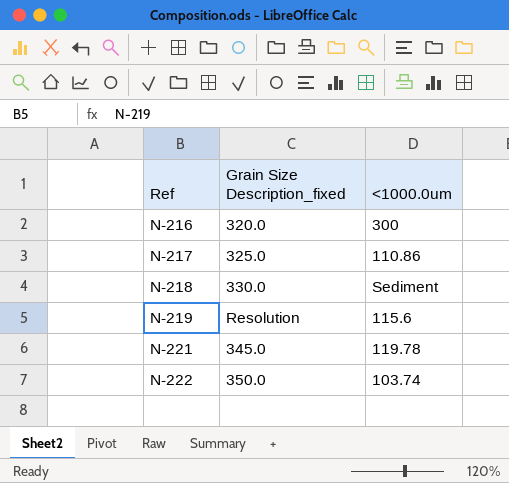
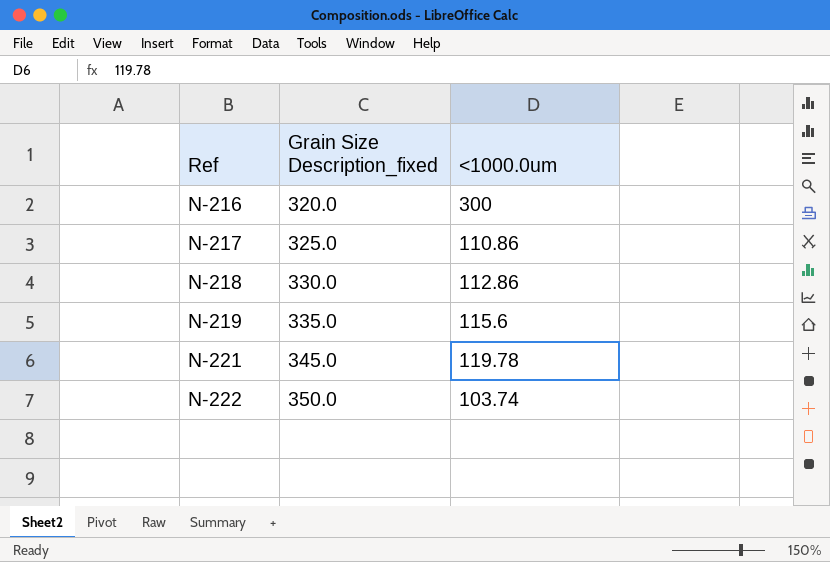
N-218 | <1000.0um: Sediment -> 112.86
N-219 | Grain Size Description_fixed: Resolution -> 335.0

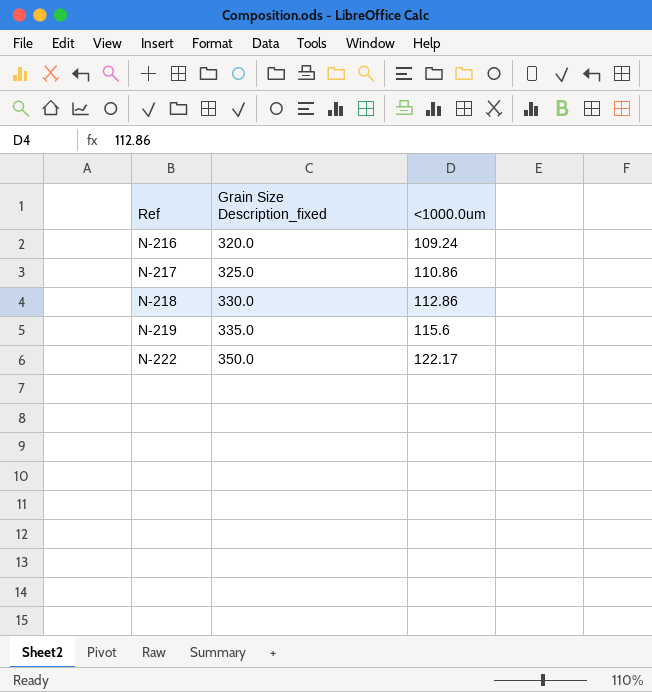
row N-221: 345.0 | 119.78 -> none
N-216 | <1000.0um: 300 -> 109.24
N-222 | <1000.0um: 103.74 -> 122.17

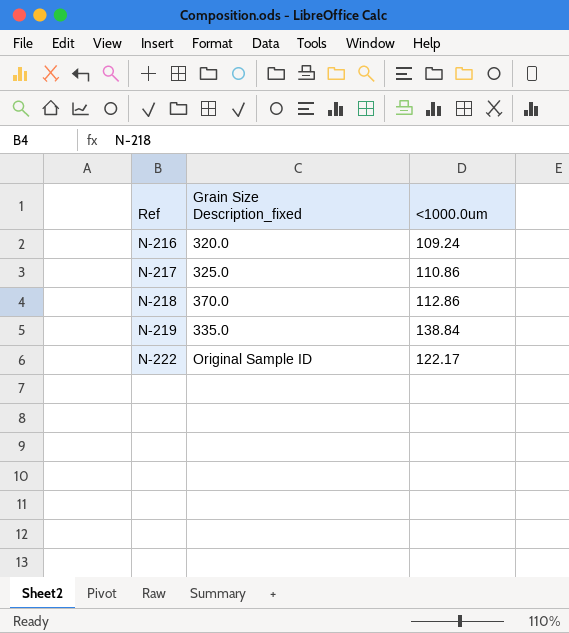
N-218 | Grain Size Description_fixed: 330.0 -> 370.0
N-219 | <1000.0um: 115.6 -> 138.84
N-222 | Grain Size Description_fixed: 350.0 -> Original Sample ID

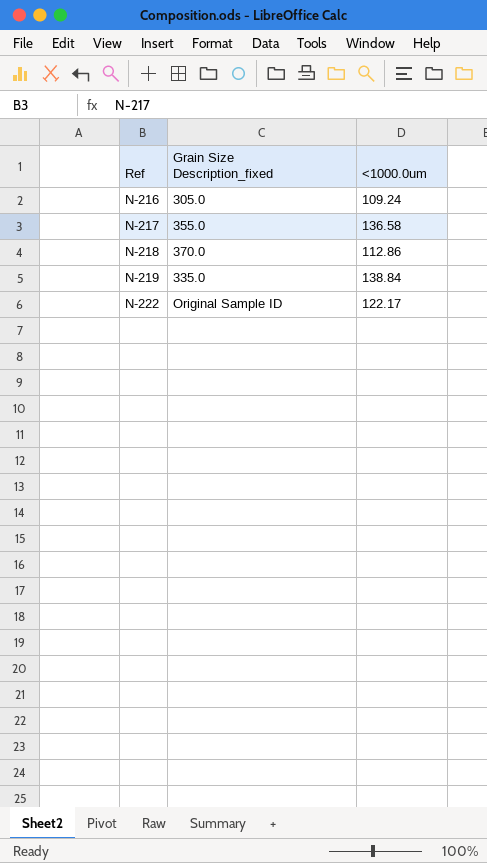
N-216 | Grain Size Description_fixed: 320.0 -> 305.0
N-217 | Grain Size Description_fixed: 325.0 -> 355.0
N-217 | <1000.0um: 110.86 -> 136.58

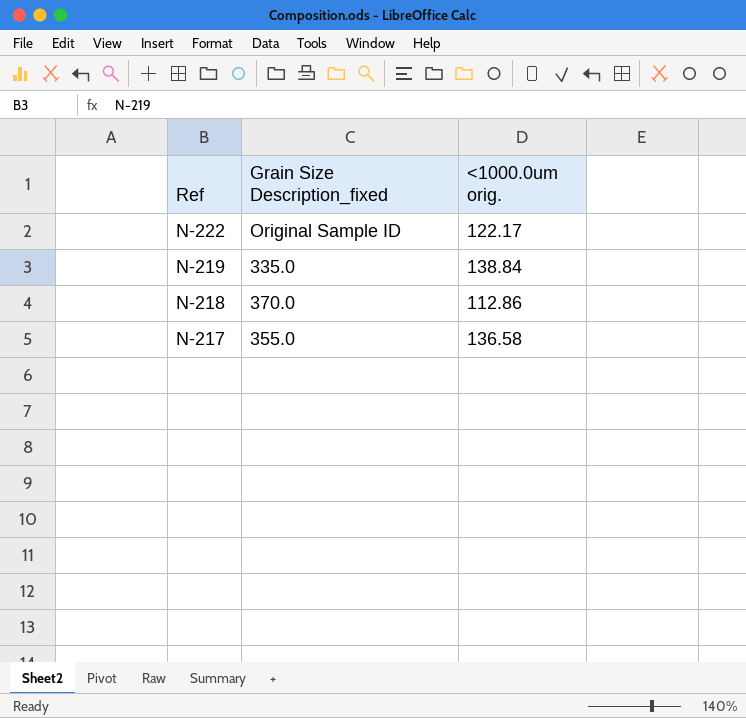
row order: Ref ascending -> Ref descending
column name: <1000.0um -> <1000.0um orig.
row N-216: 305.0 | 109.24 -> none

